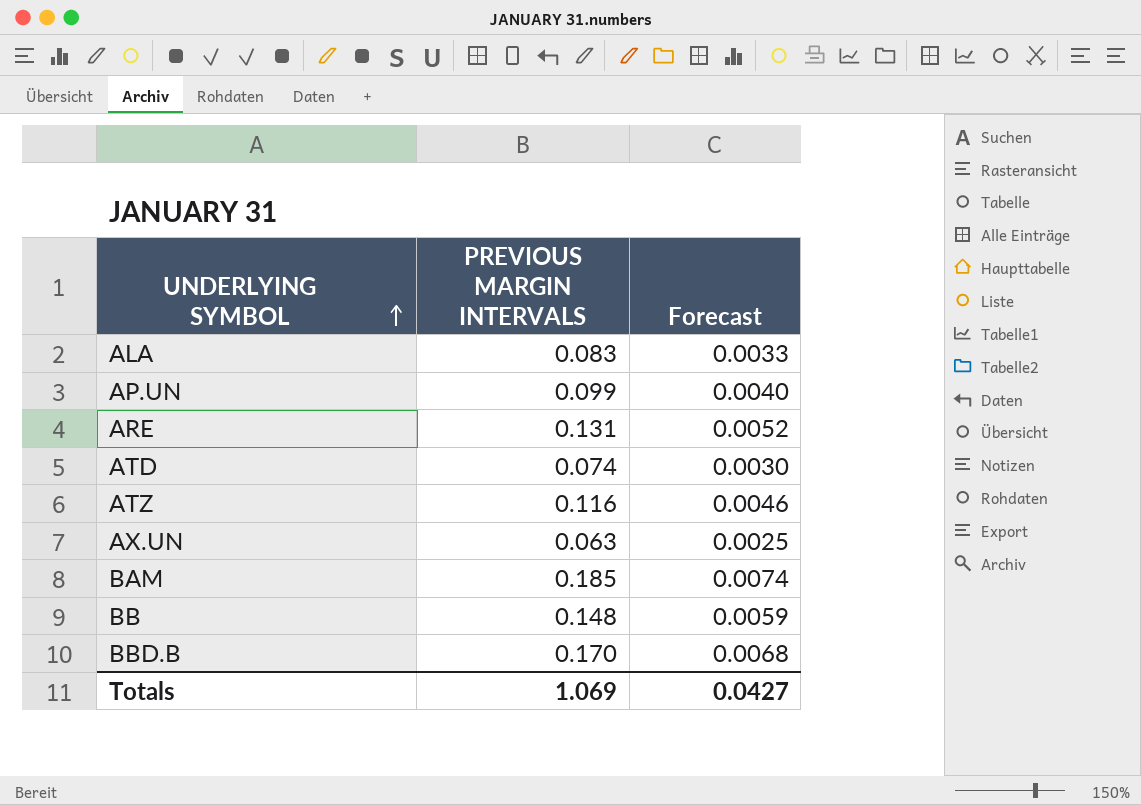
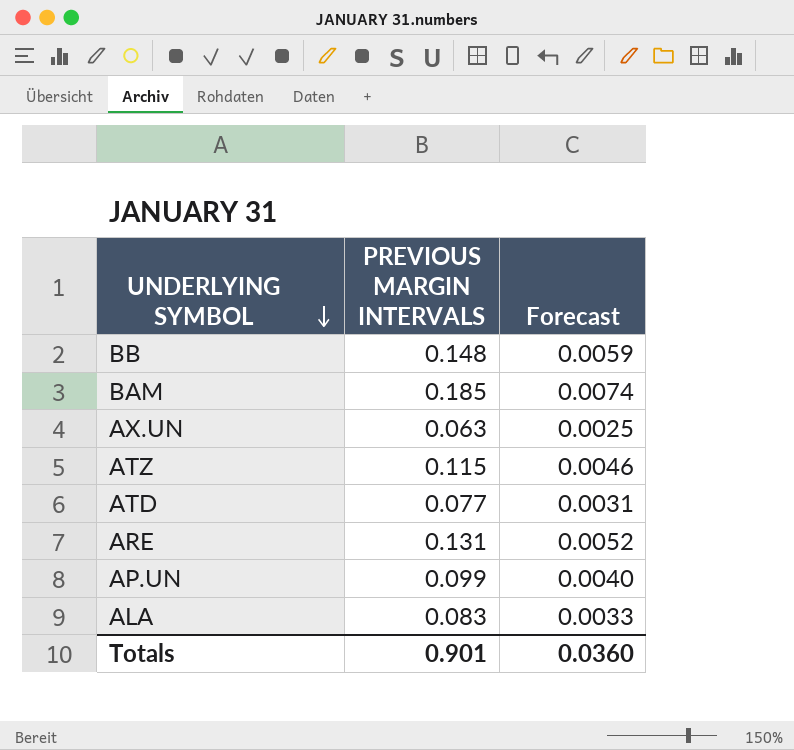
row order: UNDERLYING SYMBOL ascending -> UNDERLYING SYMBOL descending
row BBD.B: 0.170 | 0.0068 -> none
ATZ | PREVIOUS MARGIN INTERVALS: 0.116 -> 0.115
ATD | PREVIOUS MARGIN INTERVALS: 0.074 -> 0.077
ATD | Forecast: 0.0030 -> 0.0031
Totals | PREVIOUS MARGIN INTERVALS: 1.069 -> 0.901
Totals | Forecast: 0.0427 -> 0.0360

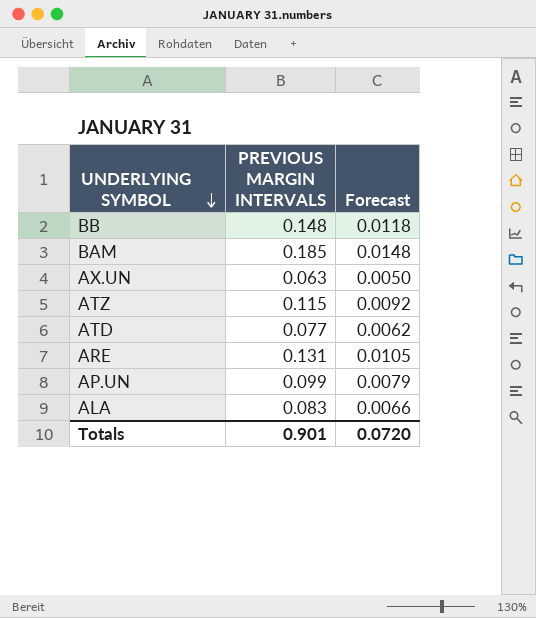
column Forecast | formula: [PREVIOUS MARGIN INTERVALS] * 0.04 -> [PREVIOUS MARGIN INTERVALS] * 0.08
Totals | Forecast: 0.0360 -> 0.0720

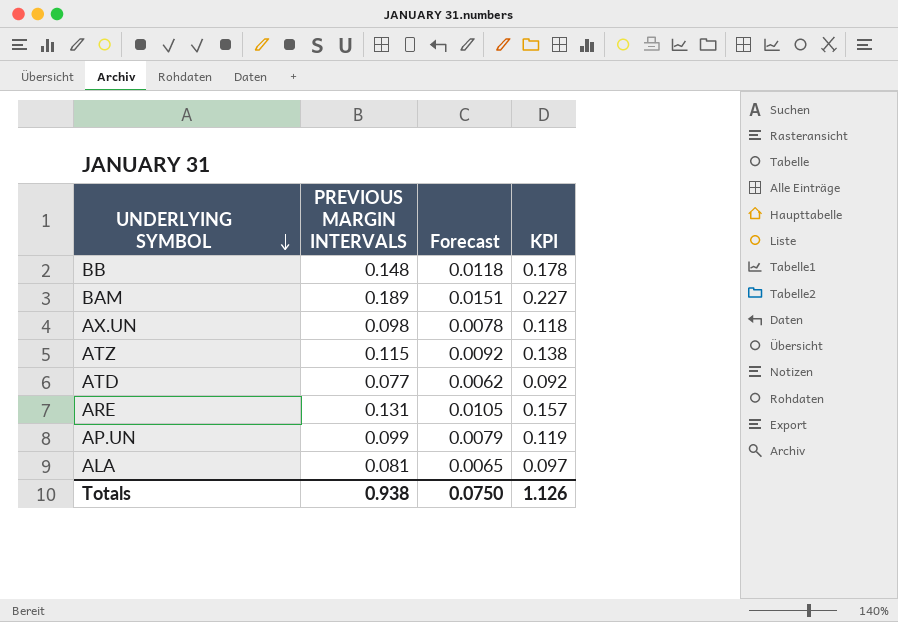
column KPI | formula: none -> [PREVIOUS MARGIN INTERVALS] * 1.2
BAM | PREVIOUS MARGIN INTERVALS: 0.185 -> 0.189
BAM | Forecast: 0.0148 -> 0.0151
AX.UN | PREVIOUS MARGIN INTERVALS: 0.063 -> 0.098
AX.UN | Forecast: 0.0050 -> 0.0078
ALA | PREVIOUS MARGIN INTERVALS: 0.083 -> 0.081
ALA | Forecast: 0.0066 -> 0.0065
Totals | PREVIOUS MARGIN INTERVALS: 0.901 -> 0.938
Totals | Forecast: 0.0720 -> 0.0750

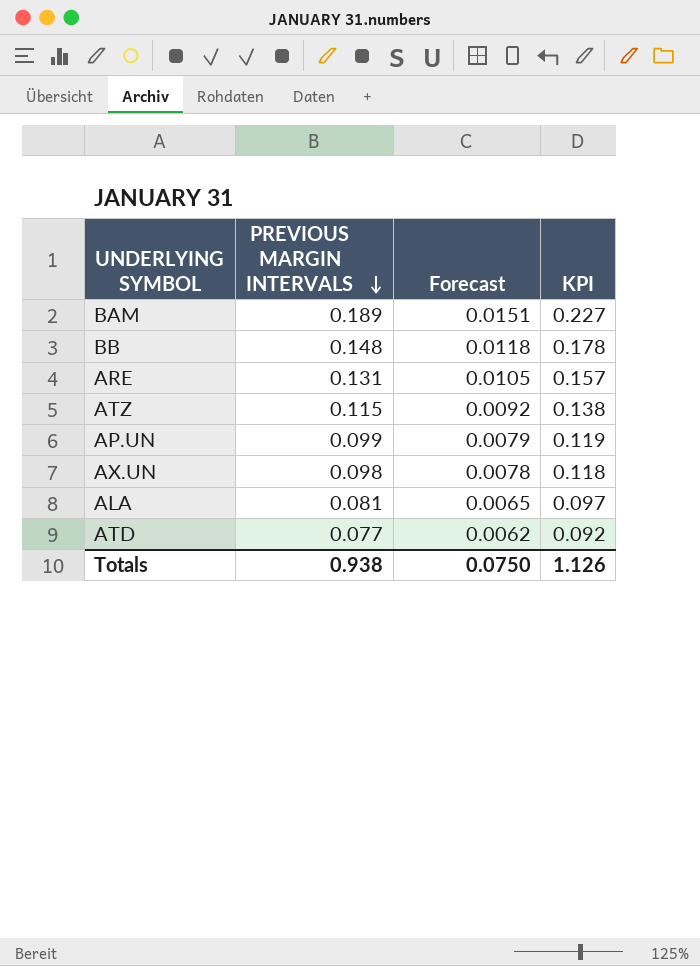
row order: UNDERLYING SYMBOL descending -> PREVIOUS MARGIN INTERVALS descending

